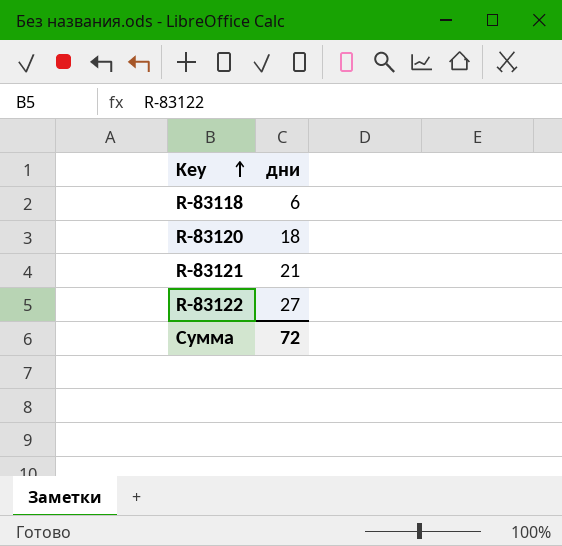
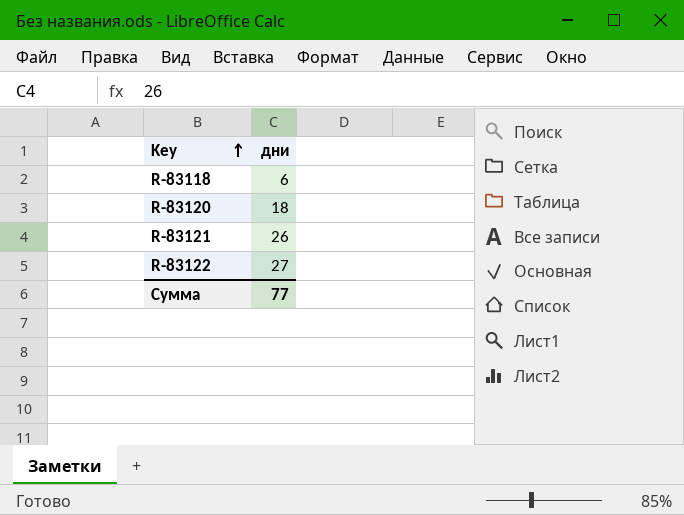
R-83121 | дни: 21 -> 26
Сумма | дни: 72 -> 77

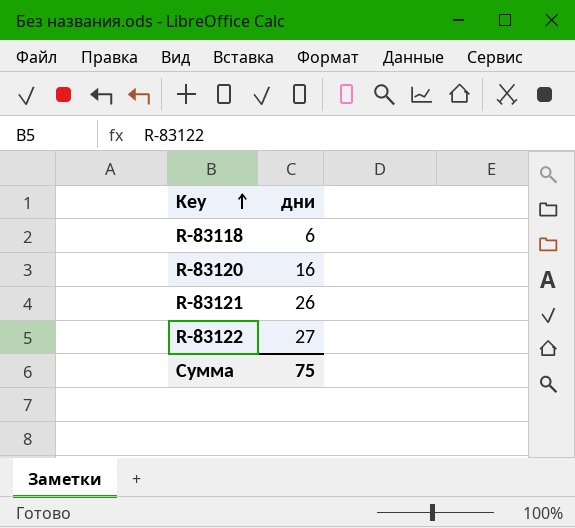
R-83120 | дни: 18 -> 16
Сумма | дни: 77 -> 75

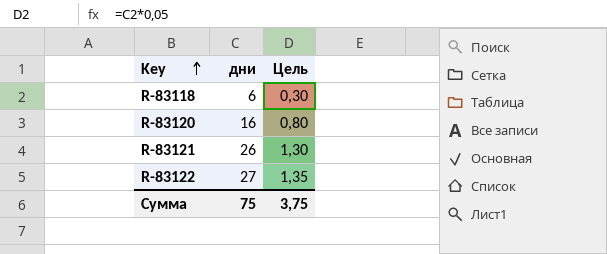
column Цель | formula: none -> [дни] * 0,05

